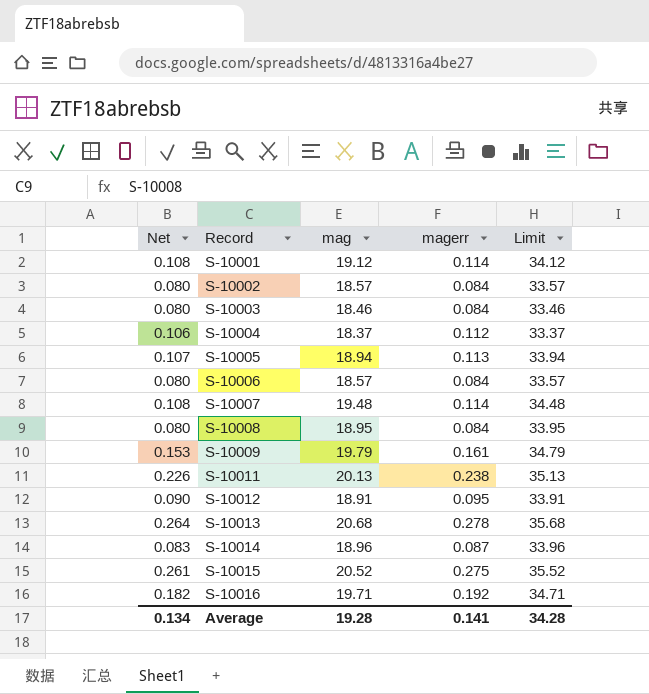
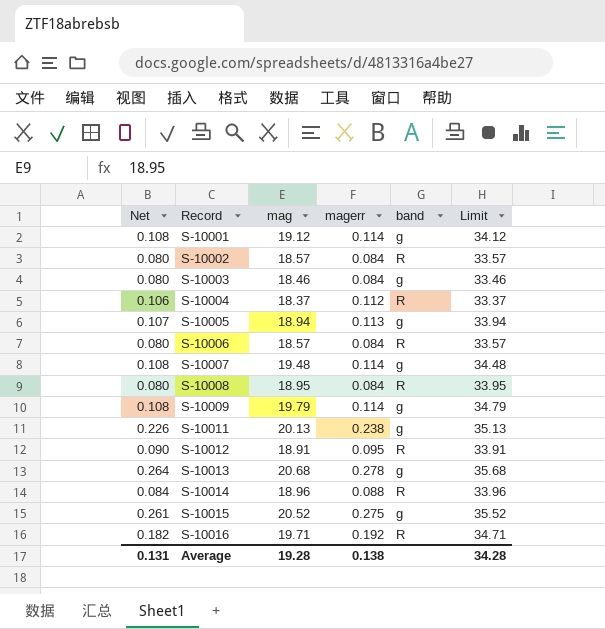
column band | position: none -> 5
S-10009 | Net: 0.153 -> 0.108
S-10009 | magerr: 0.161 -> 0.114
S-10014 | Net: 0.083 -> 0.084
S-10014 | magerr: 0.087 -> 0.088
Average | Net: 0.134 -> 0.131
Average | magerr: 0.141 -> 0.138

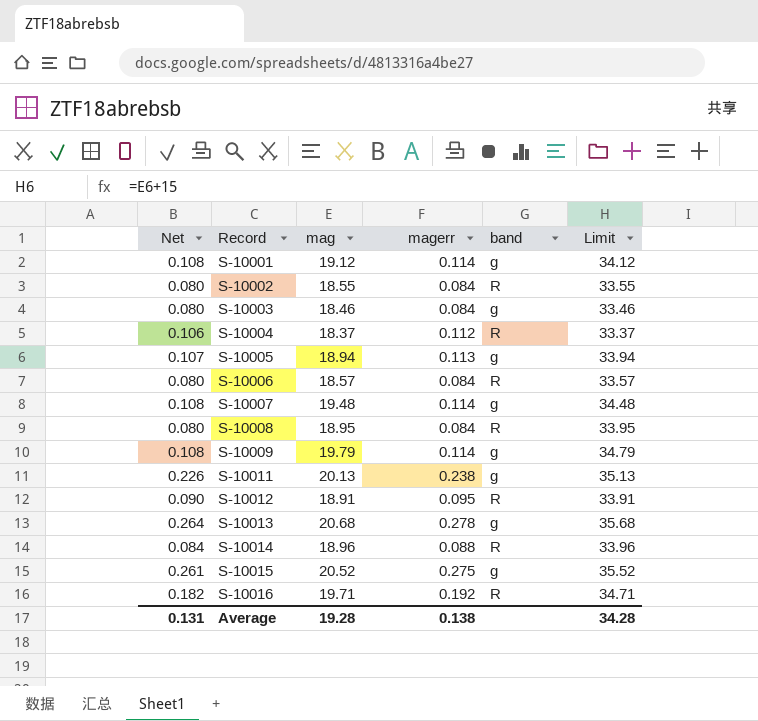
S-10002 | mag: 18.57 -> 18.55
S-10002 | Limit: 33.57 -> 33.55

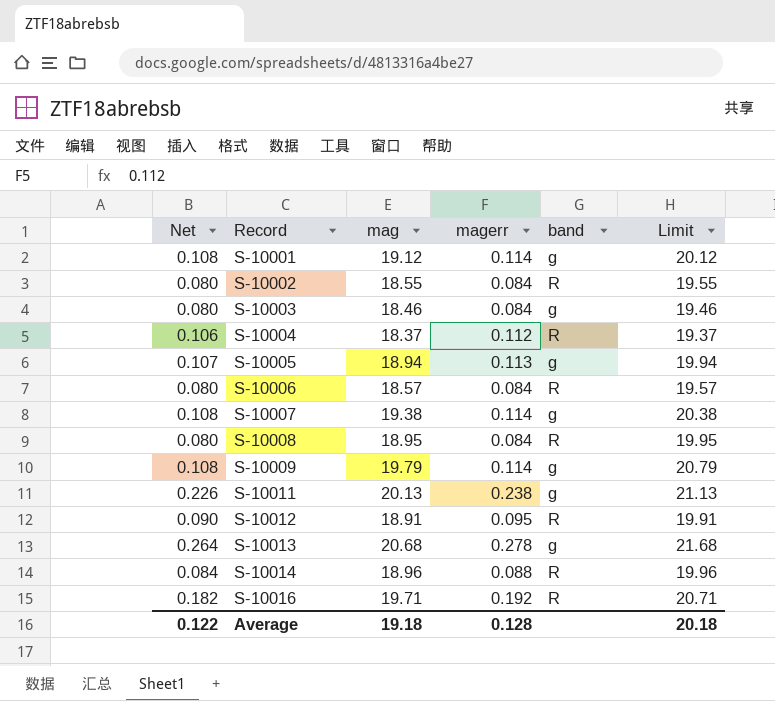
column Limit | formula: [mag] + 15 -> [mag] + 1
row S-10015: 0.261 | 20.52 | 0.275 | g | 35.52 -> none
S-10007 | mag: 19.48 -> 19.38
Average | Net: 0.131 -> 0.122
Average | mag: 19.28 -> 19.18
Average | magerr: 0.138 -> 0.128
Average | Limit: 34.28 -> 20.18

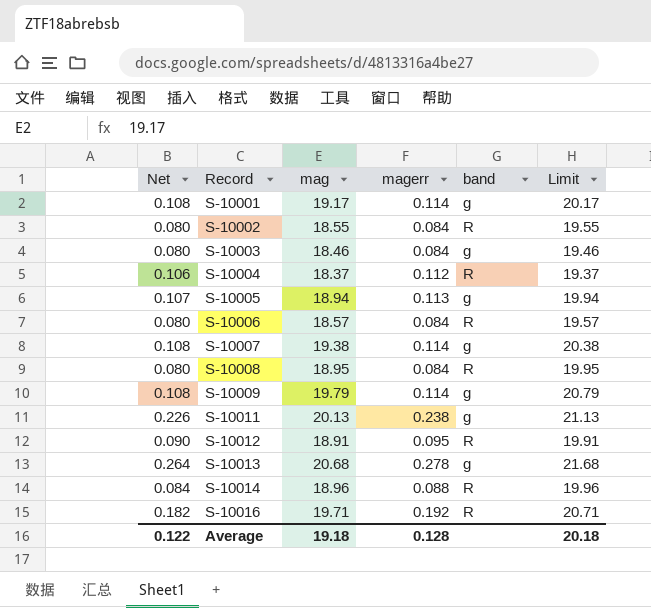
S-10001 | mag: 19.12 -> 19.17
S-10001 | Limit: 20.12 -> 20.17

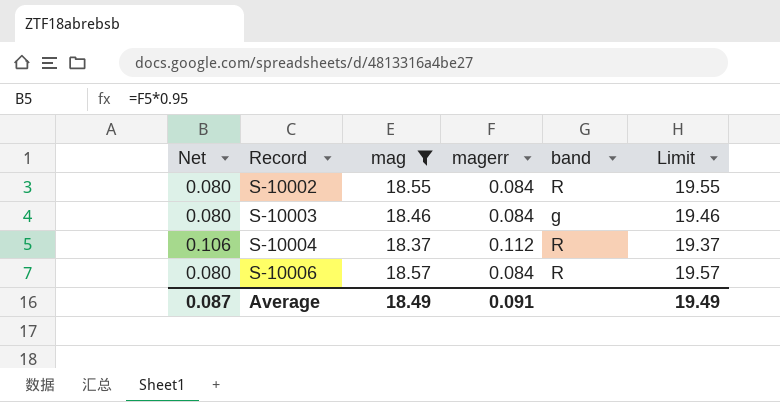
filter: none -> mag <= 18.57
Average | Net: 0.122 -> 0.087
Average | mag: 19.18 -> 18.49
Average | magerr: 0.128 -> 0.091
Average | Limit: 20.18 -> 19.49

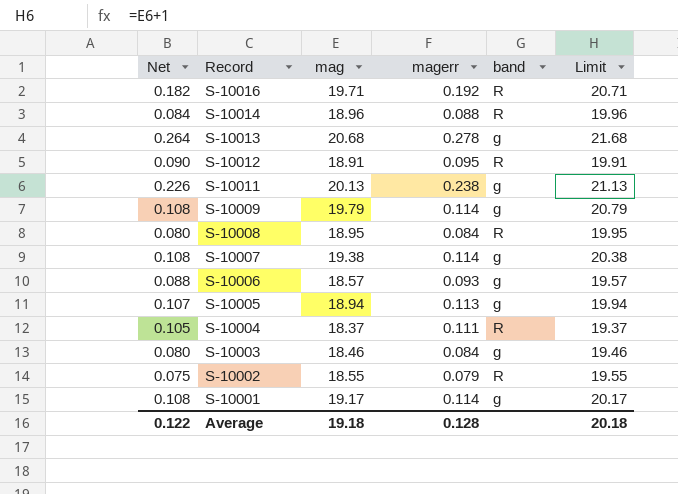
filter: mag <= 18.57 -> none
row order: Record ascending -> Record descending
S-10006 | Net: 0.080 -> 0.088
S-10006 | magerr: 0.084 -> 0.093
S-10006 | band: R -> g
S-10004 | Net: 0.106 -> 0.105
S-10004 | magerr: 0.112 -> 0.111
S-10002 | Net: 0.080 -> 0.075
S-10002 | magerr: 0.084 -> 0.079
Average | Net: 0.087 -> 0.122
Average | mag: 18.49 -> 19.18
Average | magerr: 0.091 -> 0.128
Average | Limit: 19.49 -> 20.18

